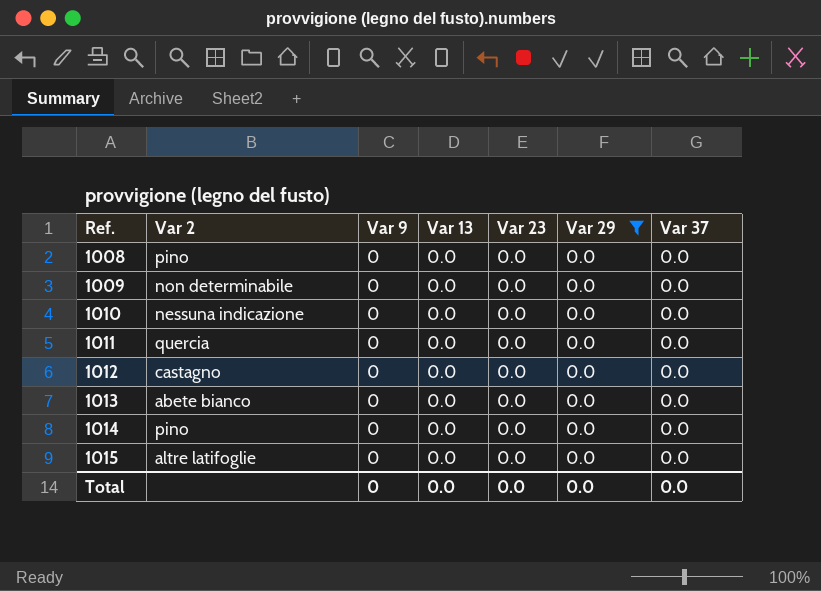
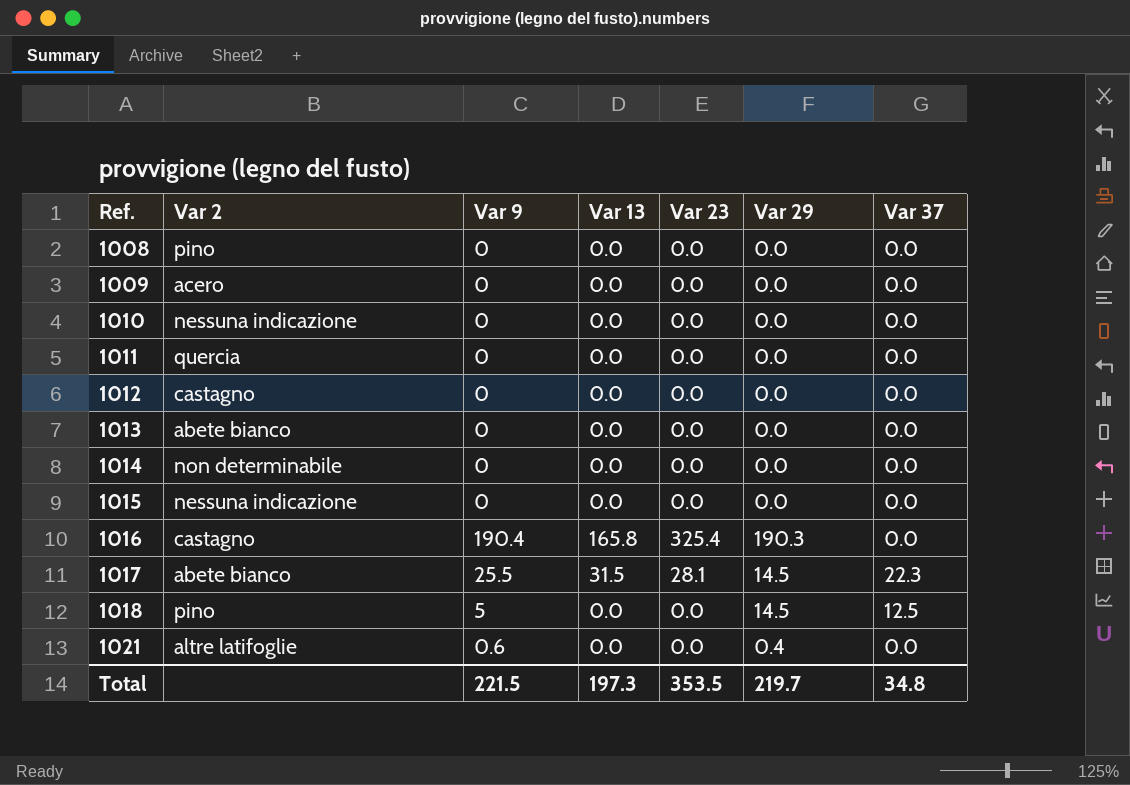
filter: Var 29 = 0.0 -> none
1009 | Var 2: non determinabile -> acero
1014 | Var 2: pino -> non determinabile
1015 | Var 2: altre latifoglie -> nessuna indicazione
Total | Var 9: 0 -> 221.5
Total | Var 13: 0.0 -> 197.3
Total | Var 23: 0.0 -> 353.5
Total | Var 29: 0.0 -> 219.7
Total | Var 37: 0.0 -> 34.8

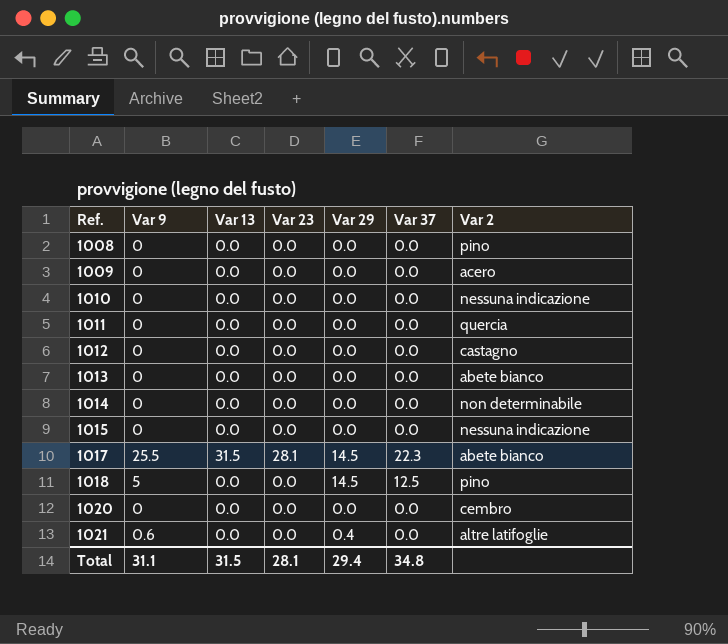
column Var 2 | position: 2 -> 7
row 1016: castagno | 190.4 | 165.8 | 325.4 | 190.3 | 0.0 -> none
row 1020: none -> 0 | 0.0 | 0.0 | 0.0 | 0.0 | cembro
Total | Var 9: 221.5 -> 31.1
Total | Var 13: 197.3 -> 31.5
Total | Var 23: 353.5 -> 28.1
Total | Var 29: 219.7 -> 29.4

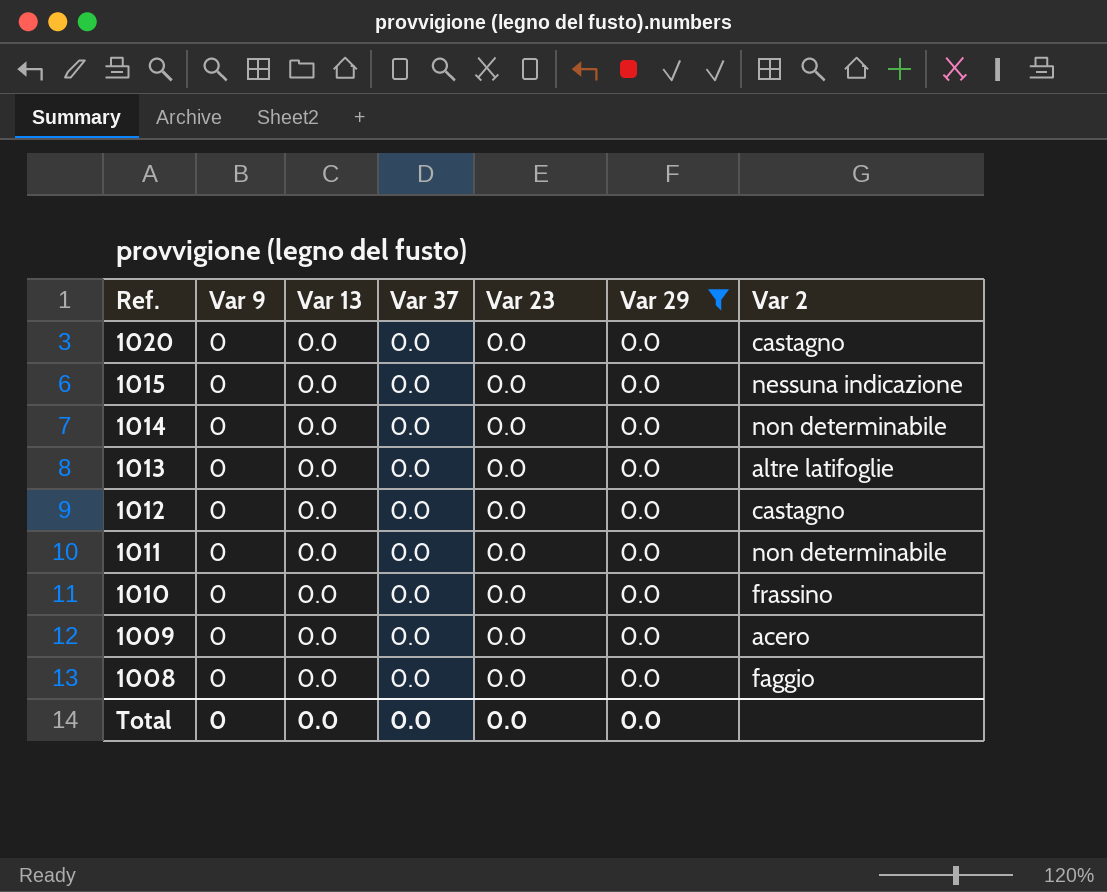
filter: none -> Var 29 = 0.0
row order: Ref. ascending -> Ref. descending
column Var 37 | position: 6 -> 4
1020 | Var 2: cembro -> castagno
1013 | Var 2: abete bianco -> altre latifoglie
1011 | Var 2: quercia -> non determinabile
1010 | Var 2: nessuna indicazione -> frassino
1008 | Var 2: pino -> faggio
Total | Var 9: 31.1 -> 0
Total | Var 13: 31.5 -> 0.0
Total | Var 37: 34.8 -> 0.0
Total | Var 23: 28.1 -> 0.0
Total | Var 29: 29.4 -> 0.0

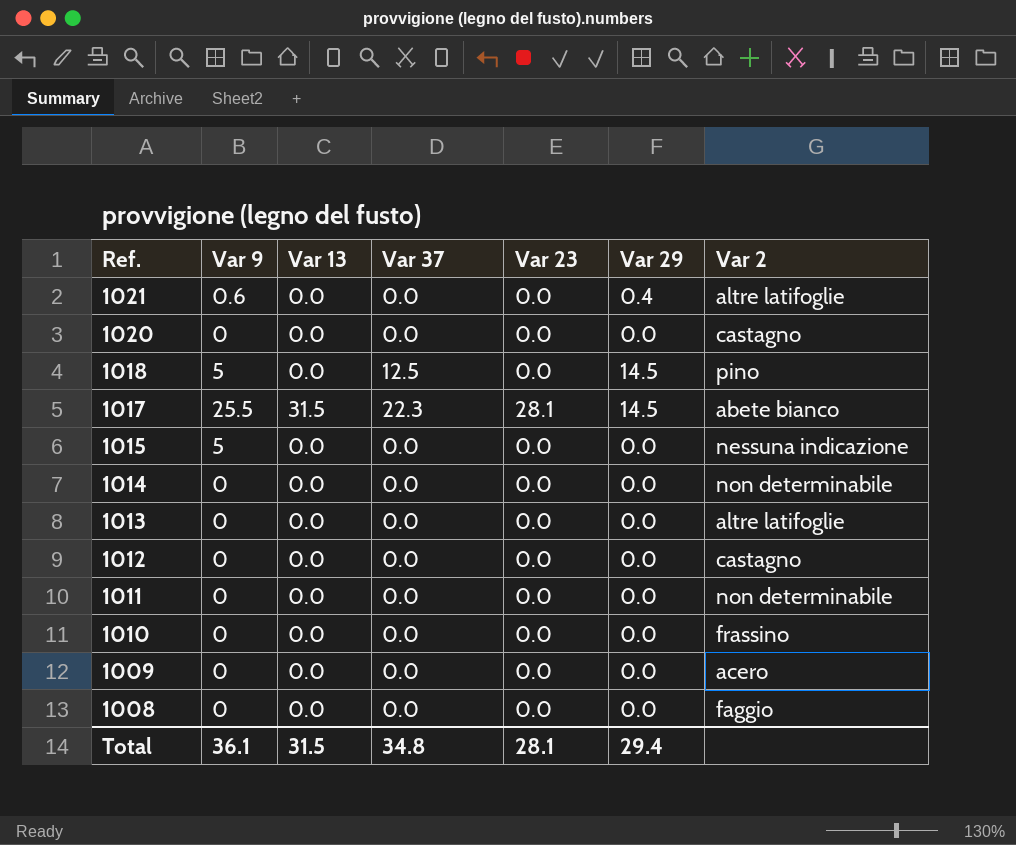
filter: Var 29 = 0.0 -> none
1015 | Var 9: 0 -> 5
Total | Var 9: 0 -> 36.1
Total | Var 13: 0.0 -> 31.5
Total | Var 37: 0.0 -> 34.8
Total | Var 23: 0.0 -> 28.1
Total | Var 29: 0.0 -> 29.4

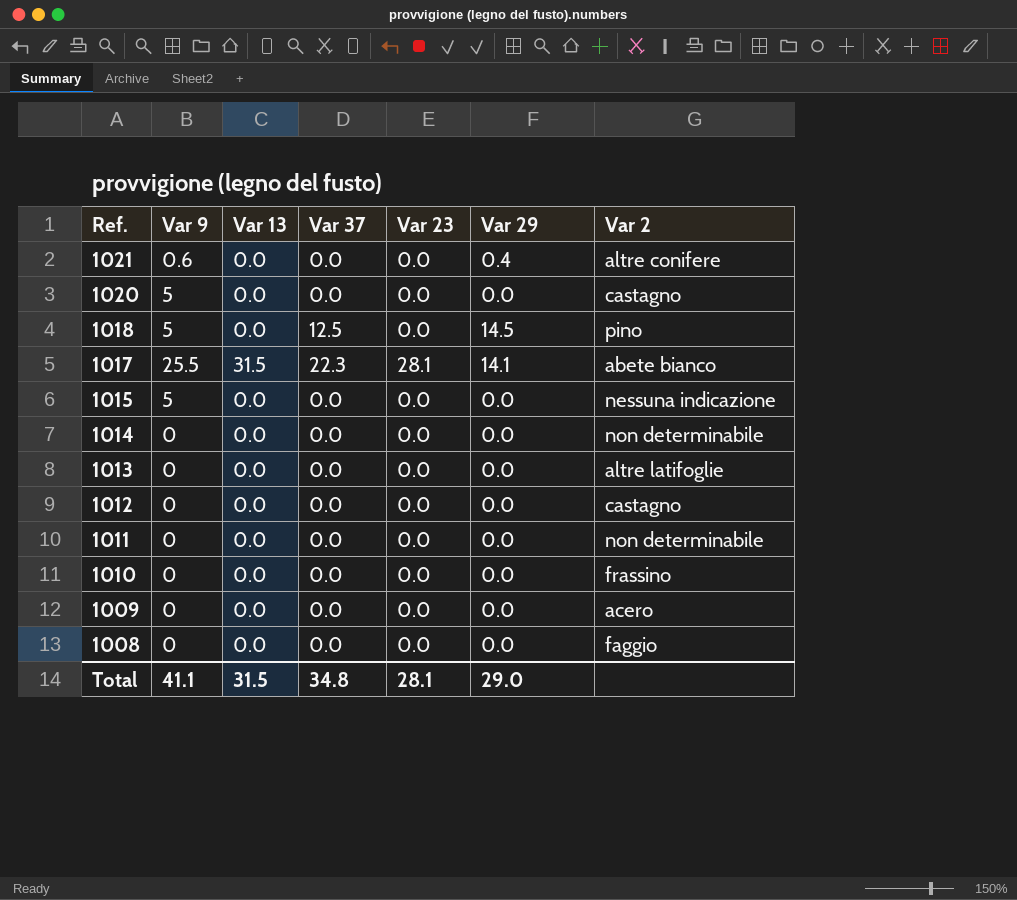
1021 | Var 2: altre latifoglie -> altre conifere
1020 | Var 9: 0 -> 5
1017 | Var 29: 14.5 -> 14.1
Total | Var 9: 36.1 -> 41.1
Total | Var 29: 29.4 -> 29.0

